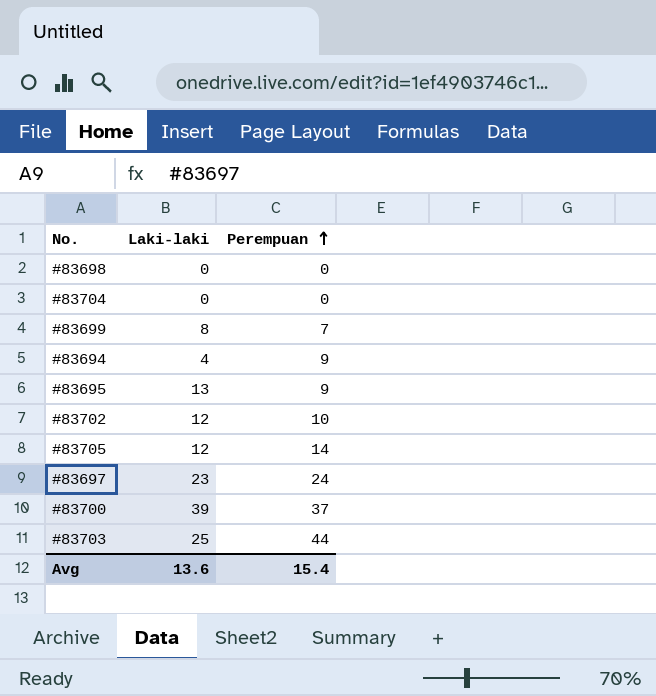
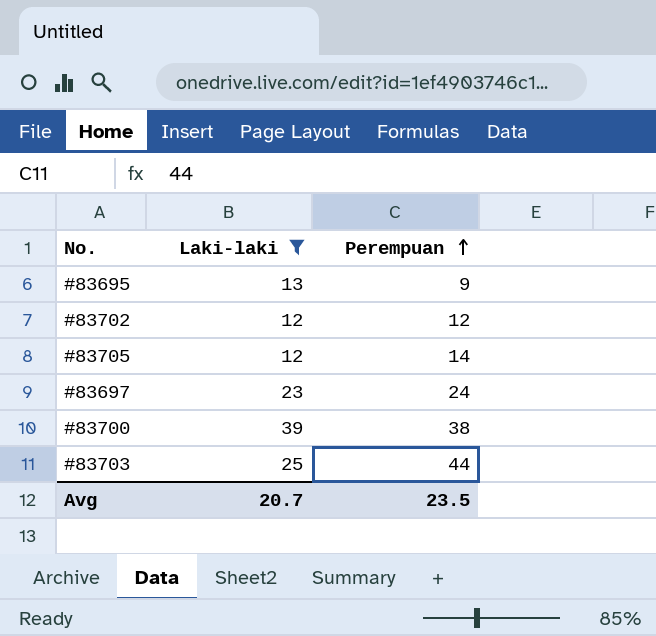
filter: none -> Laki-laki >= 12
#83702 | Perempuan: 10 -> 12
#83700 | Perempuan: 37 -> 38
Avg | Laki-laki: 13.6 -> 20.7
Avg | Perempuan: 15.4 -> 23.5

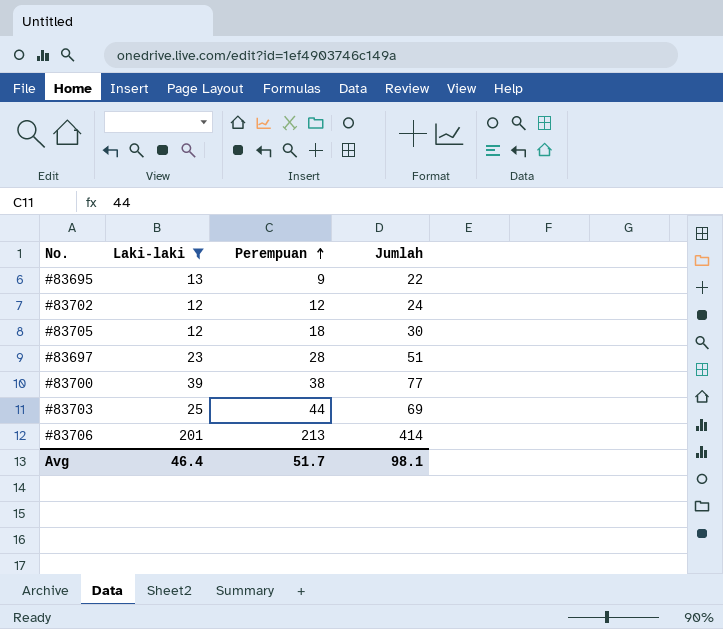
column Jumlah | formula: none -> [Laki-laki] + [Perempuan]
#83705 | Perempuan: 14 -> 18
#83697 | Perempuan: 24 -> 28
row #83706: none -> 201 | 213 | 414
Avg | Laki-laki: 20.7 -> 46.4
Avg | Perempuan: 23.5 -> 51.7

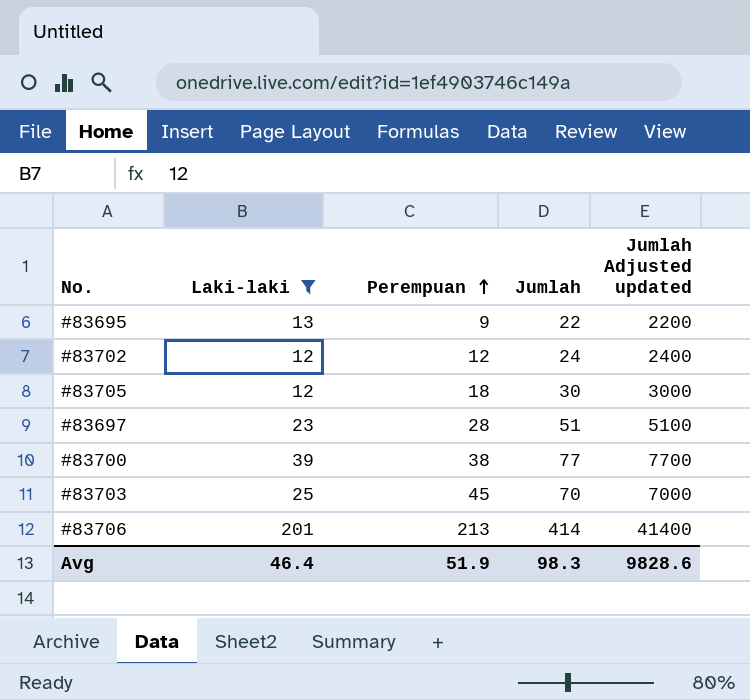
column Jumlah Adjusted updated | formula: none -> [Jumlah] * 100
#83703 | Perempuan: 44 -> 45
#83703 | Jumlah: 69 -> 70
Avg | Perempuan: 51.7 -> 51.9
Avg | Jumlah: 98.1 -> 98.3

